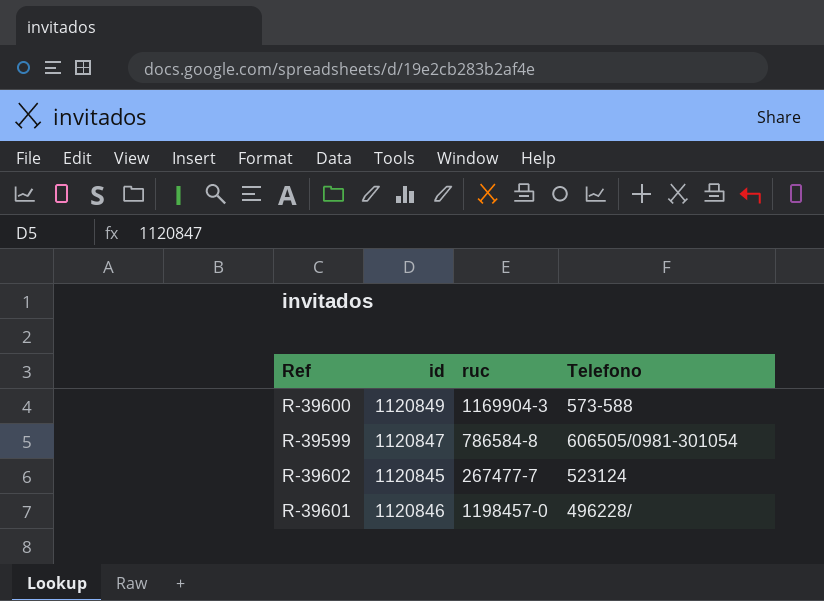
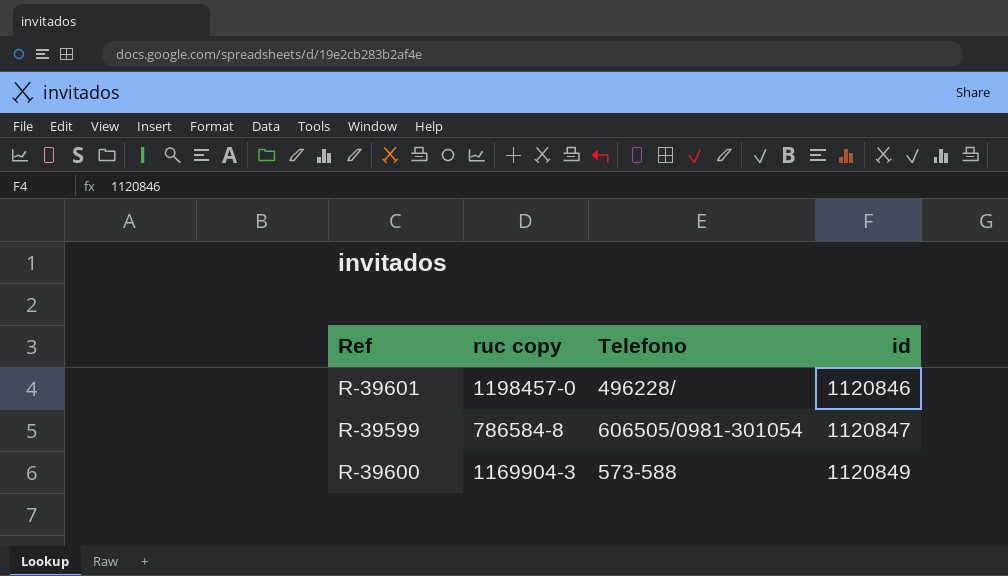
row order: none -> id ascending
column name: ruc -> ruc copy
column id | position: 2 -> 4
row R-39602: 1120845 | 267477-7 | 523124 -> none

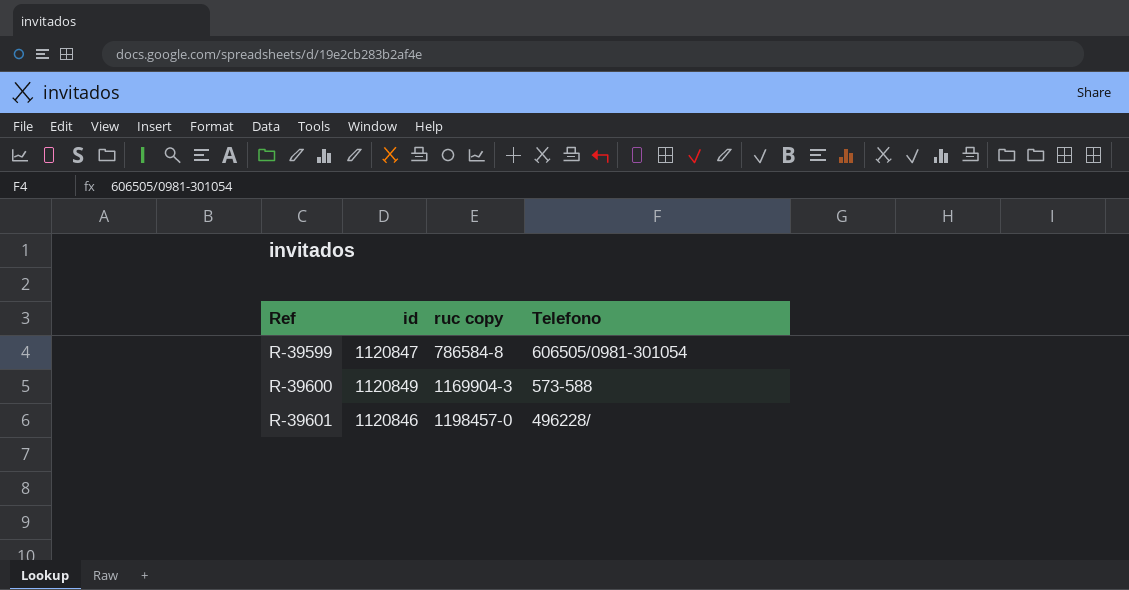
row order: id ascending -> Ref ascending
column id | position: 4 -> 2

